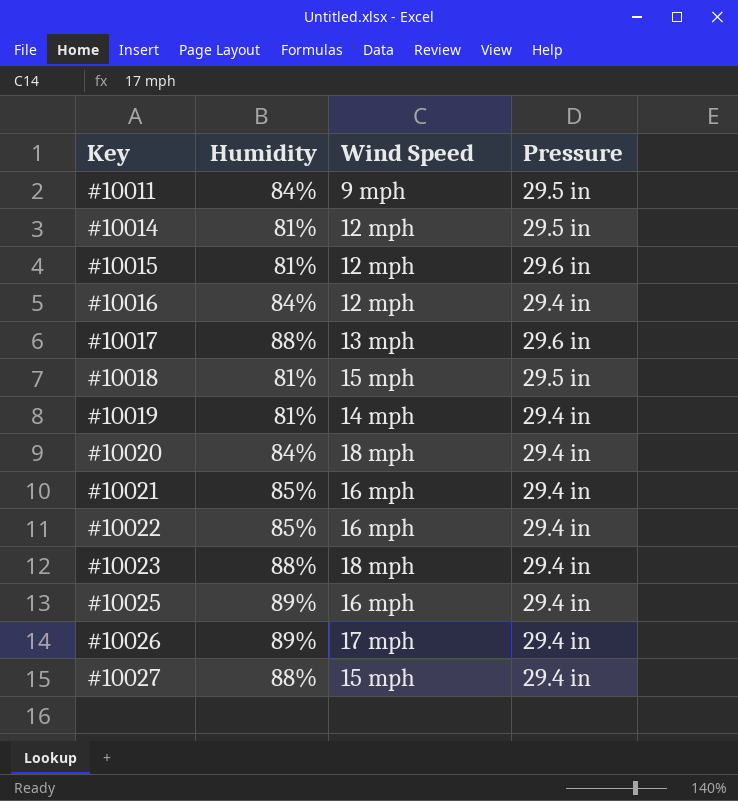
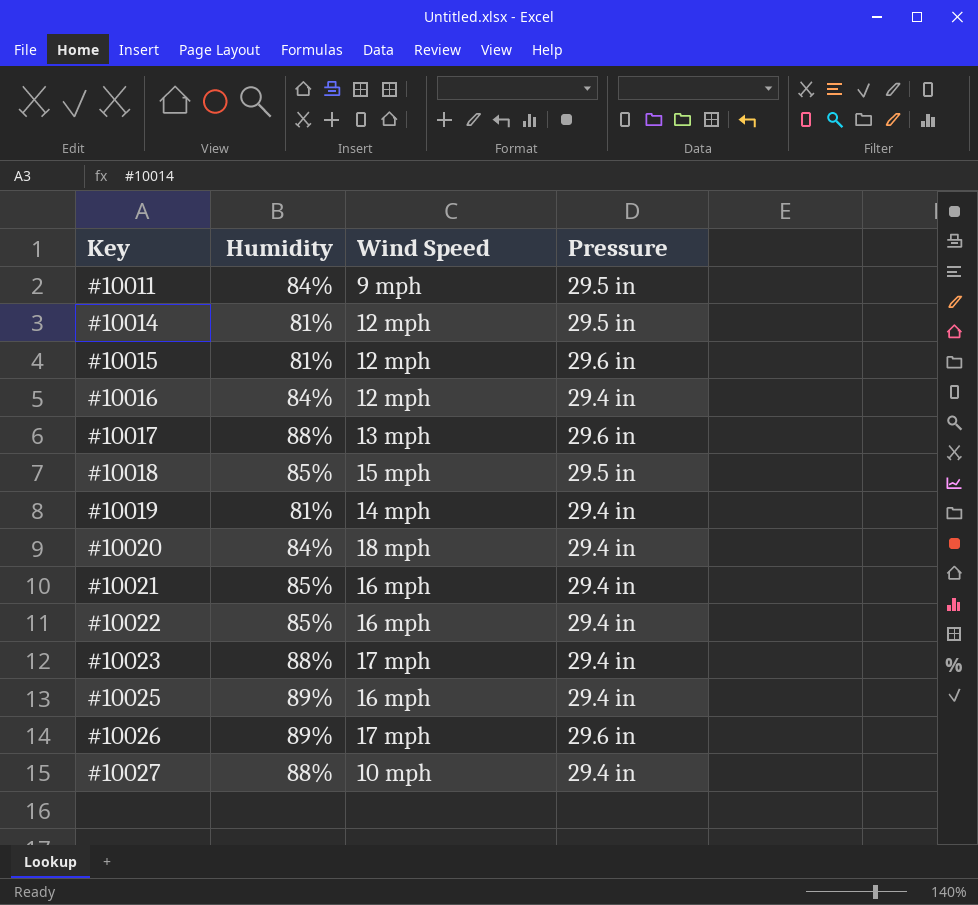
#10018 | Humidity: 81% -> 85%
#10023 | Wind Speed: 18 mph -> 17 mph
#10026 | Pressure: 29.4 in -> 29.6 in
#10027 | Wind Speed: 15 mph -> 10 mph

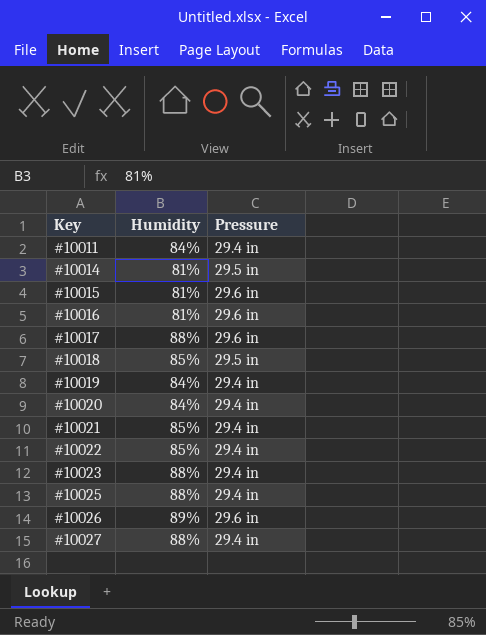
column Wind Speed | position: 3 -> none
#10011 | Pressure: 29.5 in -> 29.4 in
#10016 | Humidity: 84% -> 81%
#10016 | Pressure: 29.4 in -> 29.6 in
#10019 | Humidity: 81% -> 84%
#10025 | Humidity: 89% -> 88%

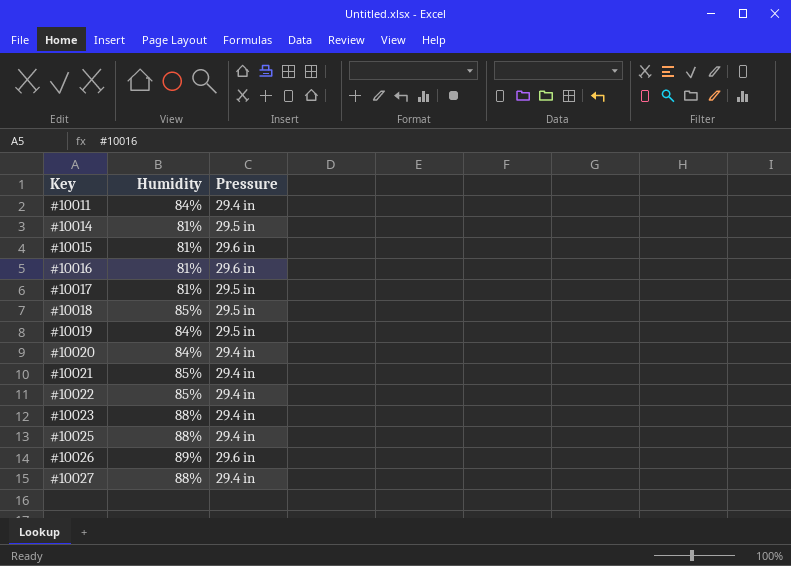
#10017 | Humidity: 88% -> 81%
#10017 | Pressure: 29.6 in -> 29.5 in
#10019 | Pressure: 29.4 in -> 29.5 in

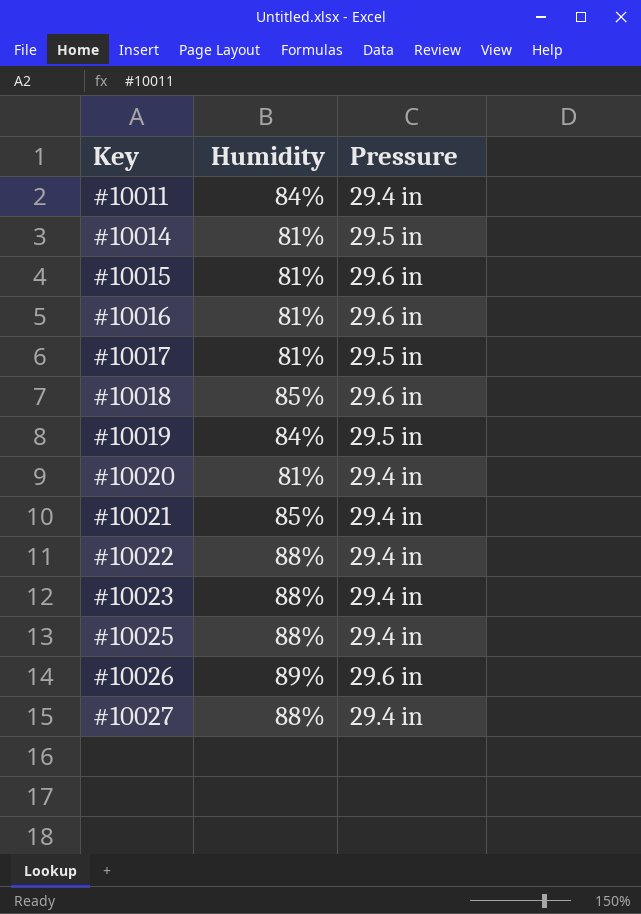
#10018 | Pressure: 29.5 in -> 29.6 in
#10020 | Humidity: 84% -> 81%
#10022 | Humidity: 85% -> 88%

